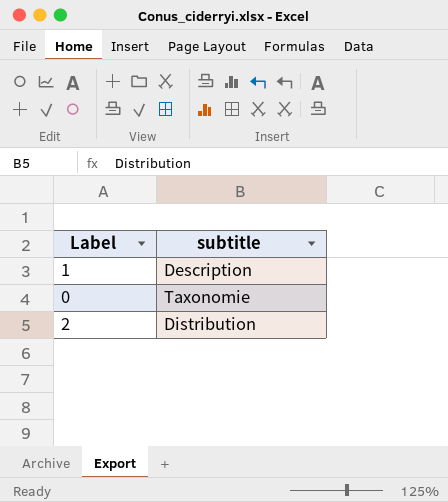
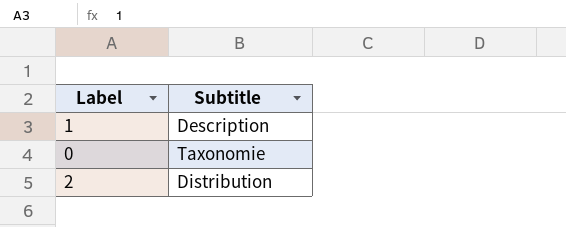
column name: subtitle -> Subtitle

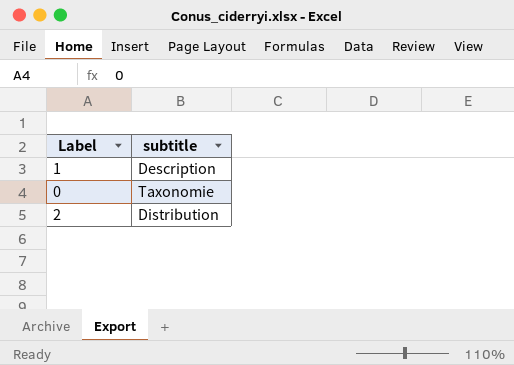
column name: Subtitle -> subtitle

